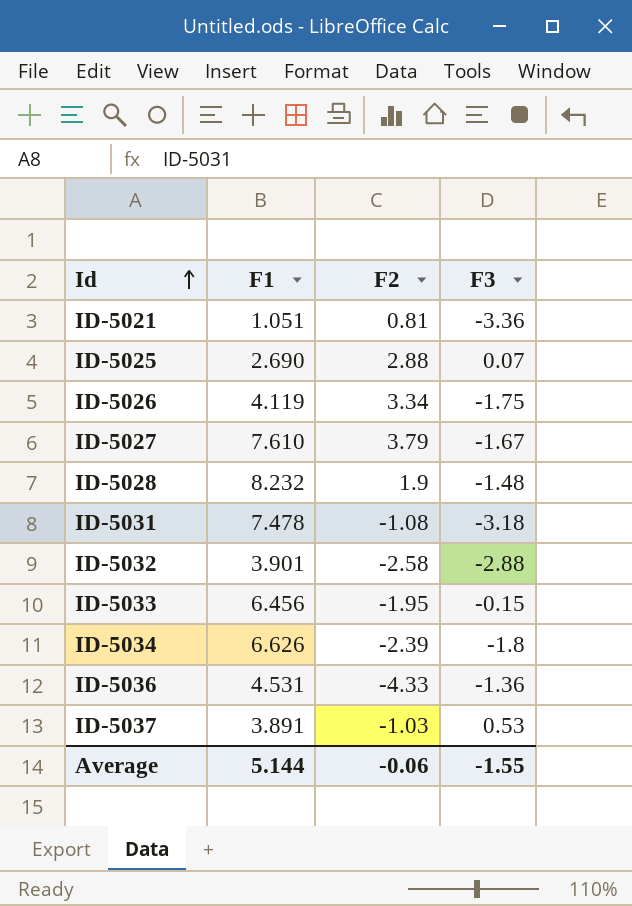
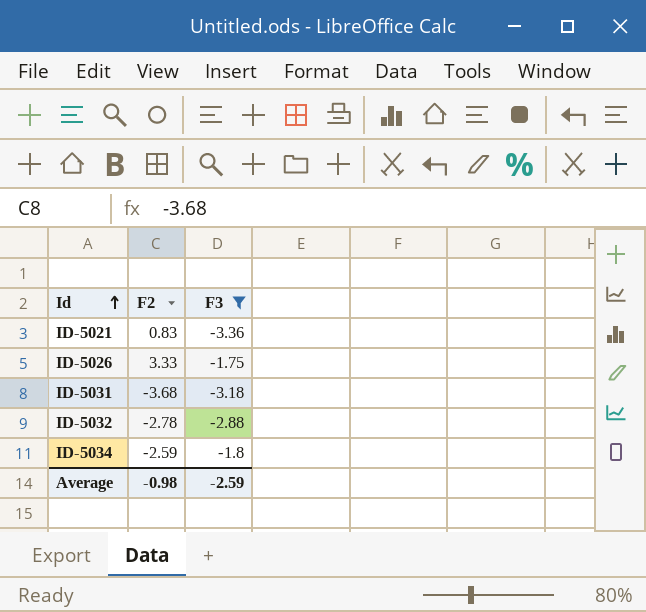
filter: none -> F3 <= -1.75
column F1 | position: 2 -> none
ID-5021 | F2: 0.81 -> 0.83
ID-5026 | F2: 3.34 -> 3.33
ID-5031 | F2: -1.08 -> -3.68
ID-5032 | F2: -2.58 -> -2.78
ID-5034 | F2: -2.39 -> -2.59
Average | F2: -0.06 -> -0.98
Average | F3: -1.55 -> -2.59

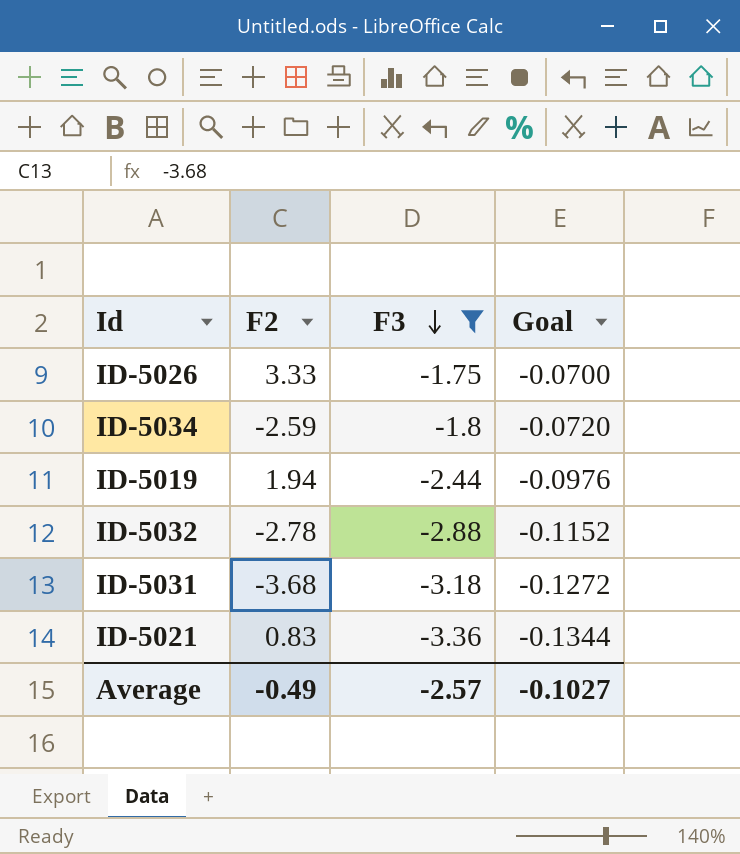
row order: Id ascending -> F3 descending
column Goal | formula: none -> [F3] * 0.04
row ID-5019: none -> 1.94 | -2.44 | -0.0976
Average | F2: -0.98 -> -0.49
Average | F3: -2.59 -> -2.57

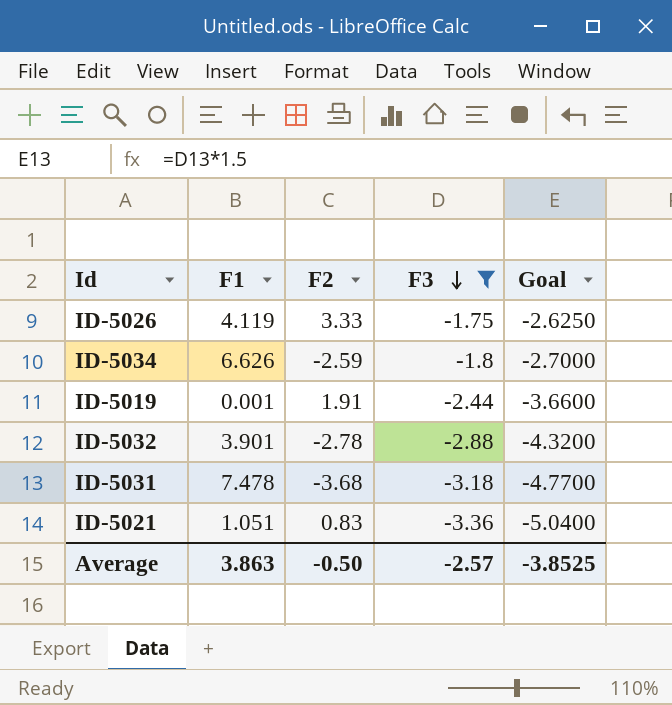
column F1 | position: none -> 2
column Goal | formula: [F3] * 0.04 -> [F3] * 1.5
ID-5019 | F2: 1.94 -> 1.91
Average | F2: -0.49 -> -0.50
Average | Goal: -0.1027 -> -3.8525

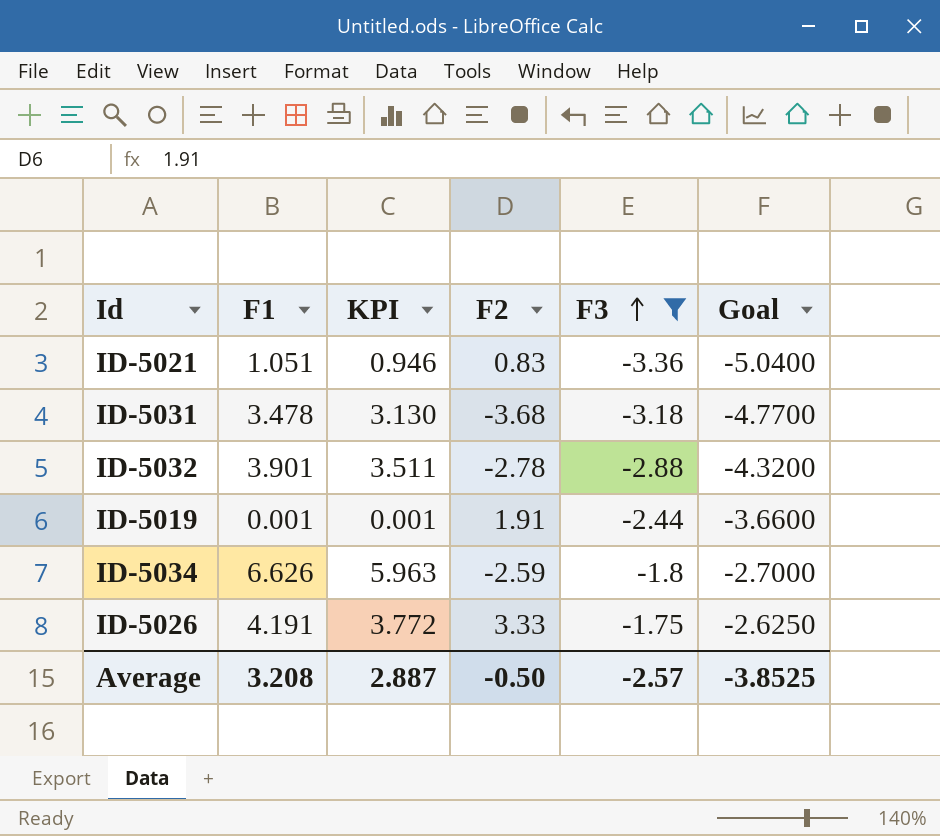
row order: F3 descending -> F3 ascending
column KPI | formula: none -> [F1] * 0.9
ID-5031 | F1: 7.478 -> 3.478
ID-5026 | F1: 4.119 -> 4.191
Average | F1: 3.863 -> 3.208

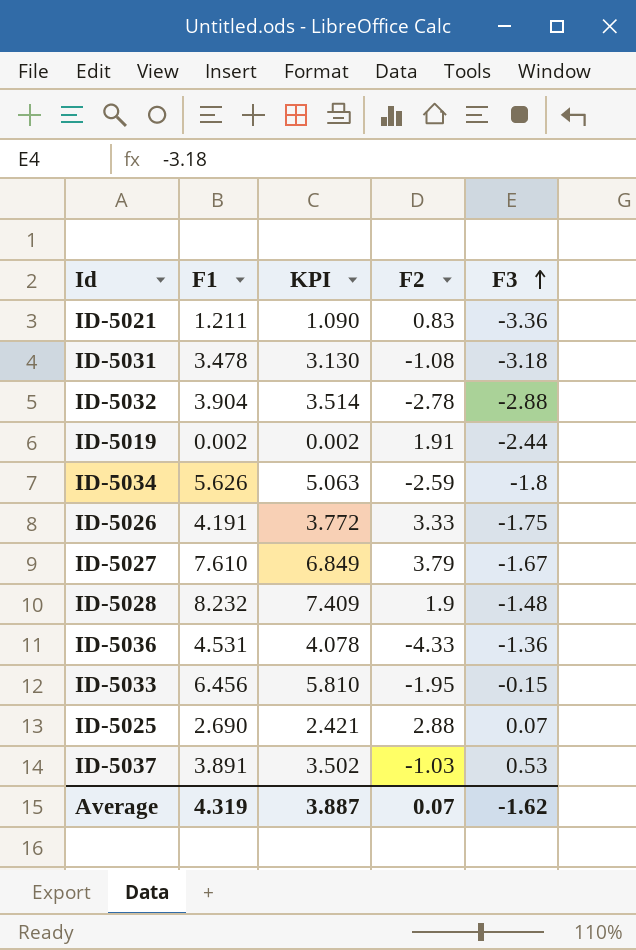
filter: F3 <= -1.75 -> none
column Goal | formula: [F3] * 1.5 -> none
ID-5021 | F1: 1.051 -> 1.211
ID-5021 | KPI: 0.946 -> 1.090
ID-5031 | F2: -3.68 -> -1.08
ID-5032 | F1: 3.901 -> 3.904
ID-5032 | KPI: 3.511 -> 3.514
ID-5019 | F1: 0.001 -> 0.002
ID-5019 | KPI: 0.001 -> 0.002
ID-5034 | F1: 6.626 -> 5.626
ID-5034 | KPI: 5.963 -> 5.063
Average | F1: 3.208 -> 4.319
Average | KPI: 2.887 -> 3.887
Average | F2: -0.50 -> 0.07
Average | F3: -2.57 -> -1.62

